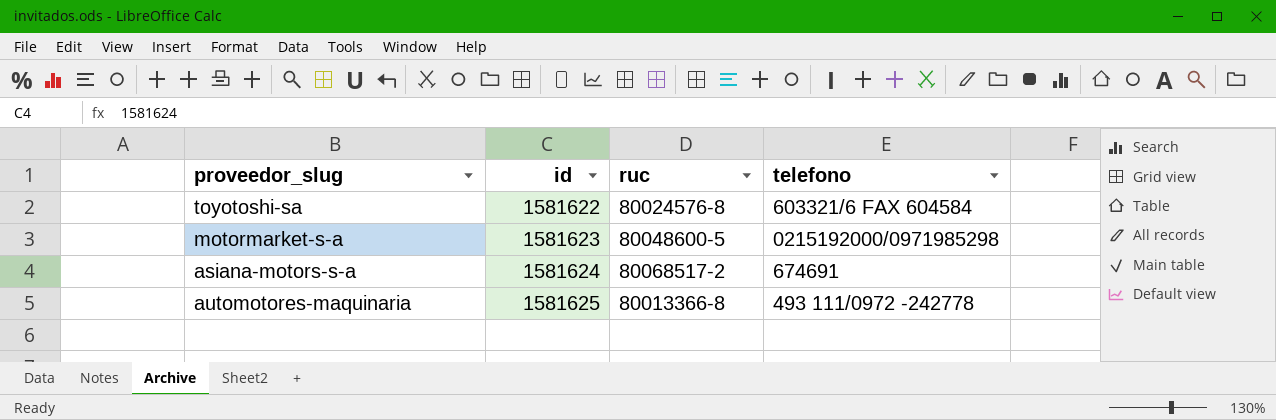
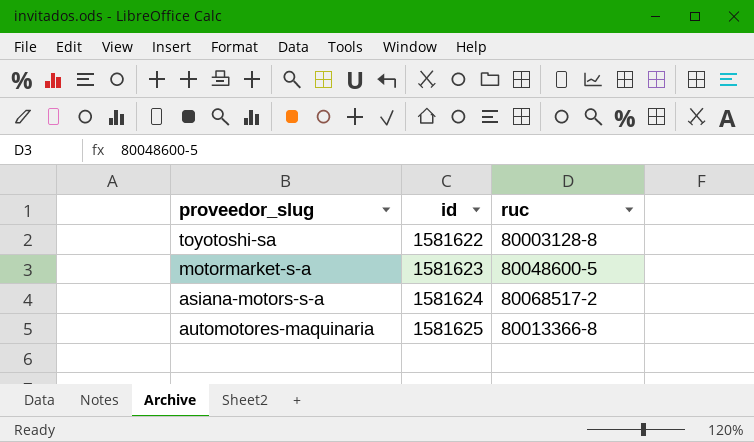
column telefono | position: 4 -> none
toyotoshi-sa | ruc: 80024576-8 -> 80003128-8

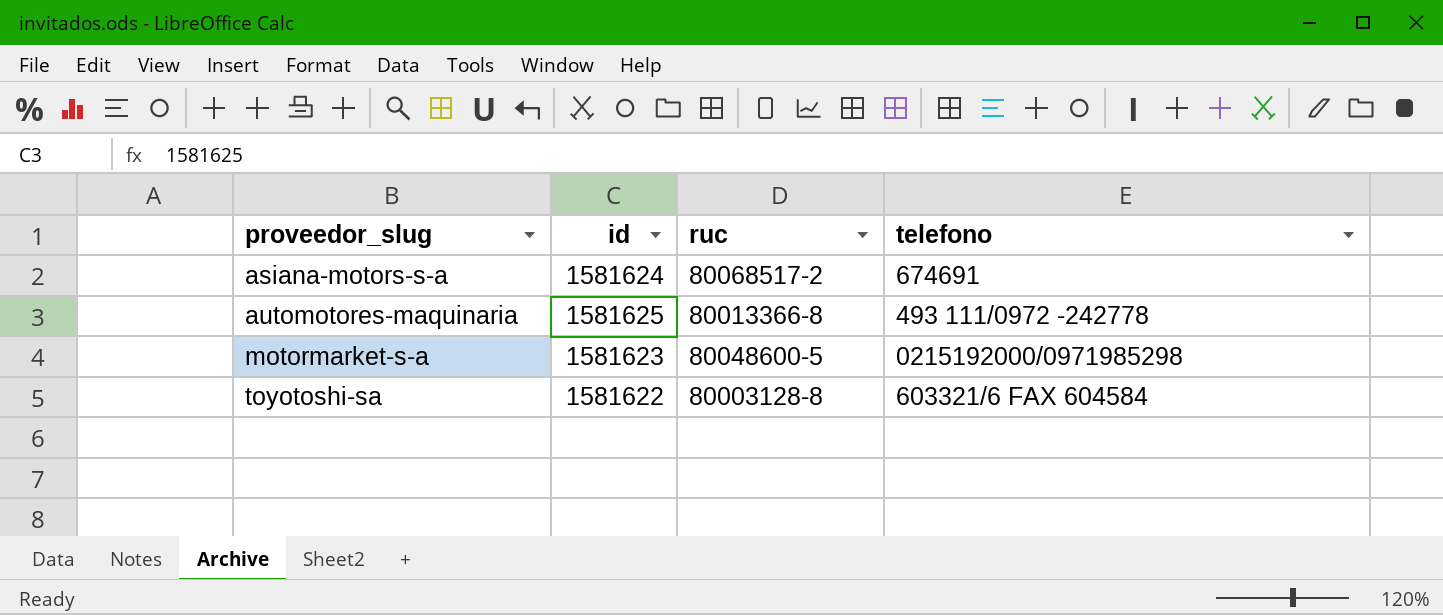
row order: id ascending -> proveedor_slug ascending
column telefono | position: none -> 4

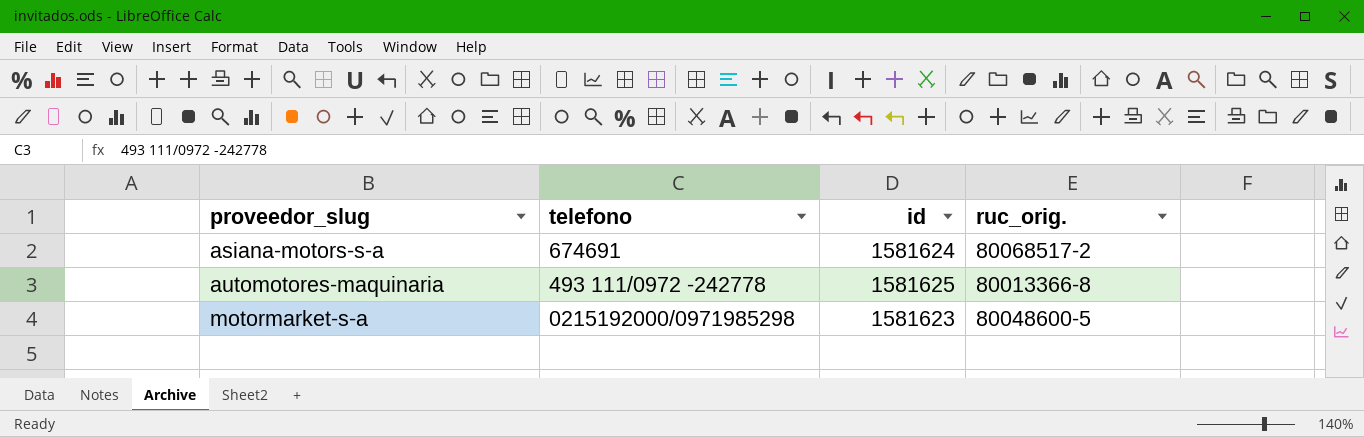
column telefono | position: 4 -> 2
column name: ruc -> ruc_orig.
row toyotoshi-sa: 1581622 | 80003128-8 | 603321/6 FAX 604584 -> none

